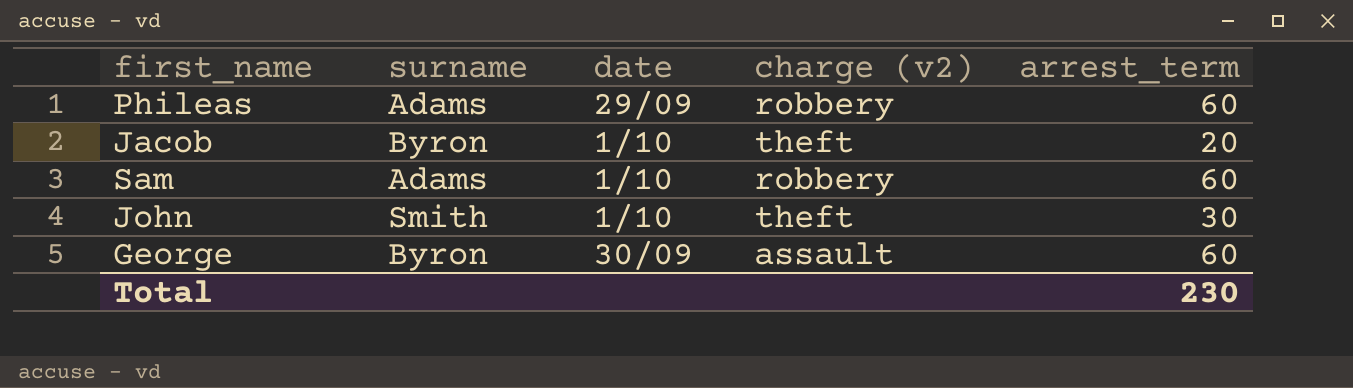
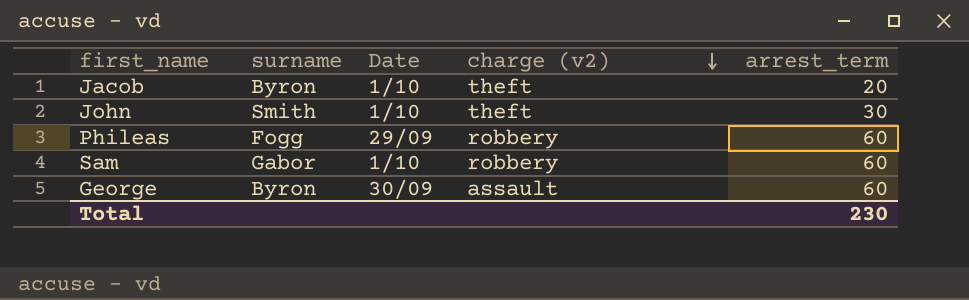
row order: none -> charge (v2) descending
column name: date -> Date
Phileas | surname: Adams -> Fogg
Sam | surname: Adams -> Gabor

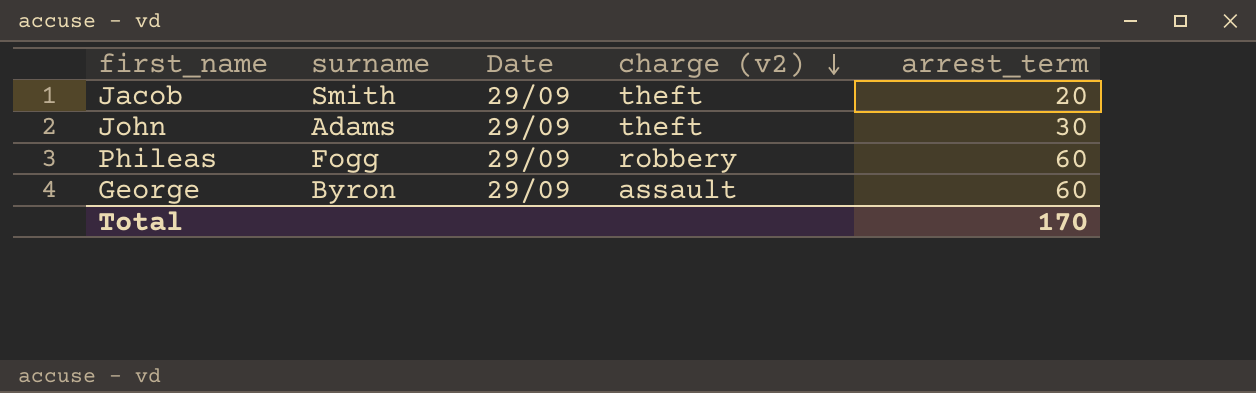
row Sam: Gabor | 1/10 | robbery | 60 -> none
Jacob | surname: Byron -> Smith
Jacob | Date: 1/10 -> 29/09
John | surname: Smith -> Adams
John | Date: 1/10 -> 29/09
George | Date: 30/09 -> 29/09
Total | arrest_term: 230 -> 170

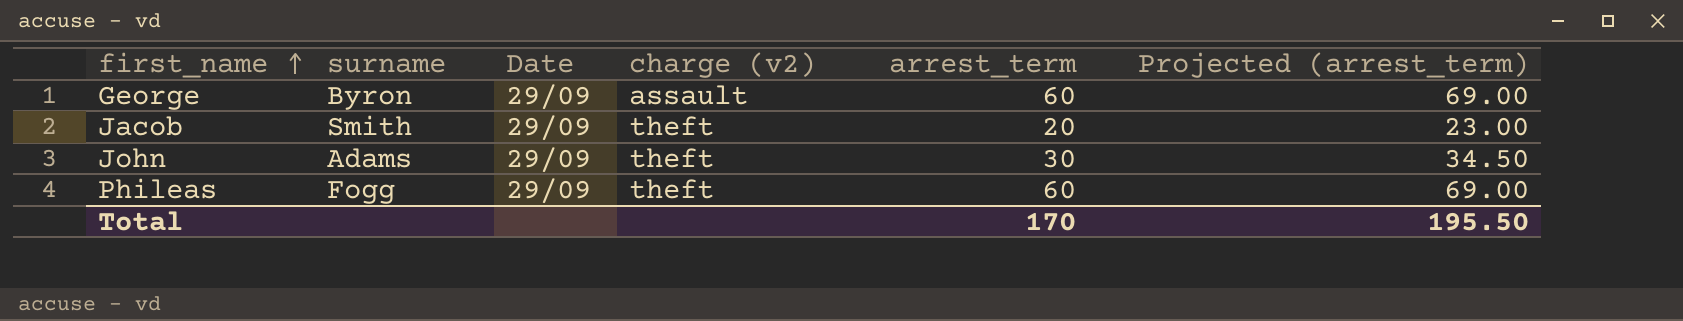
row order: charge (v2) descending -> first_name ascending
column Projected (arrest_term) | formula: none -> [arrest_term] * 1.15
Phileas | charge (v2): robbery -> theft

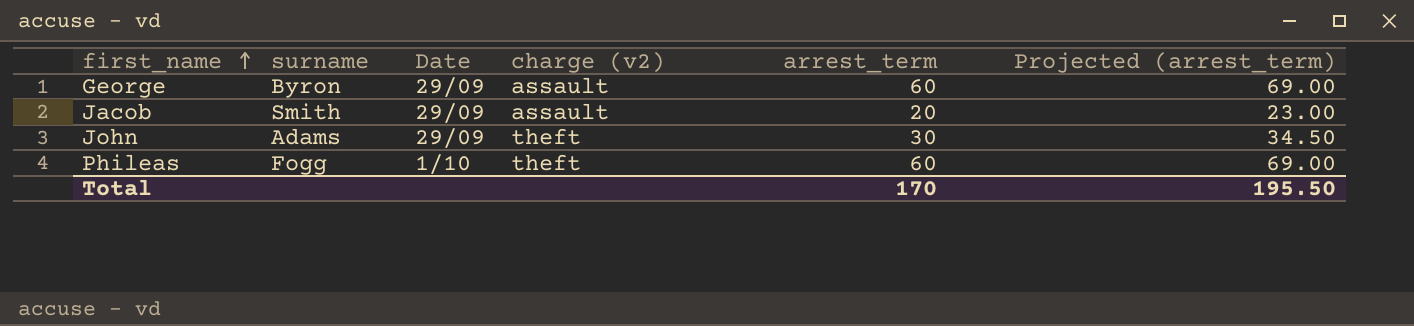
Jacob | charge (v2): theft -> assault
Phileas | Date: 29/09 -> 1/10

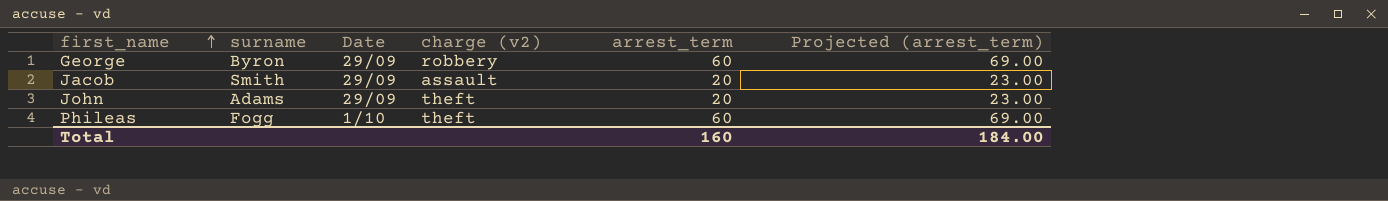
George | charge (v2): assault -> robbery
John | arrest_term: 30 -> 20
John | Projected (arrest_term): 34.50 -> 23.00
Total | arrest_term: 170 -> 160
Total | Projected (arrest_term): 195.50 -> 184.00

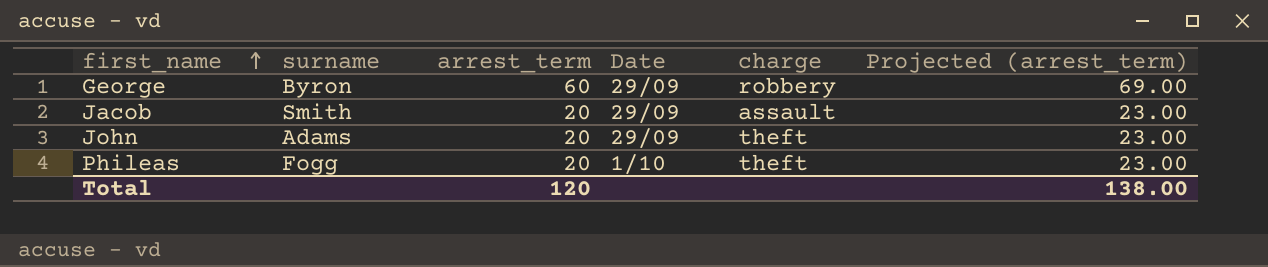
column arrest_term | position: 5 -> 3
column name: charge (v2) -> charge
Phileas | arrest_term: 60 -> 20
Phileas | Projected (arrest_term): 69.00 -> 23.00
Total | arrest_term: 160 -> 120
Total | Projected (arrest_term): 184.00 -> 138.00

